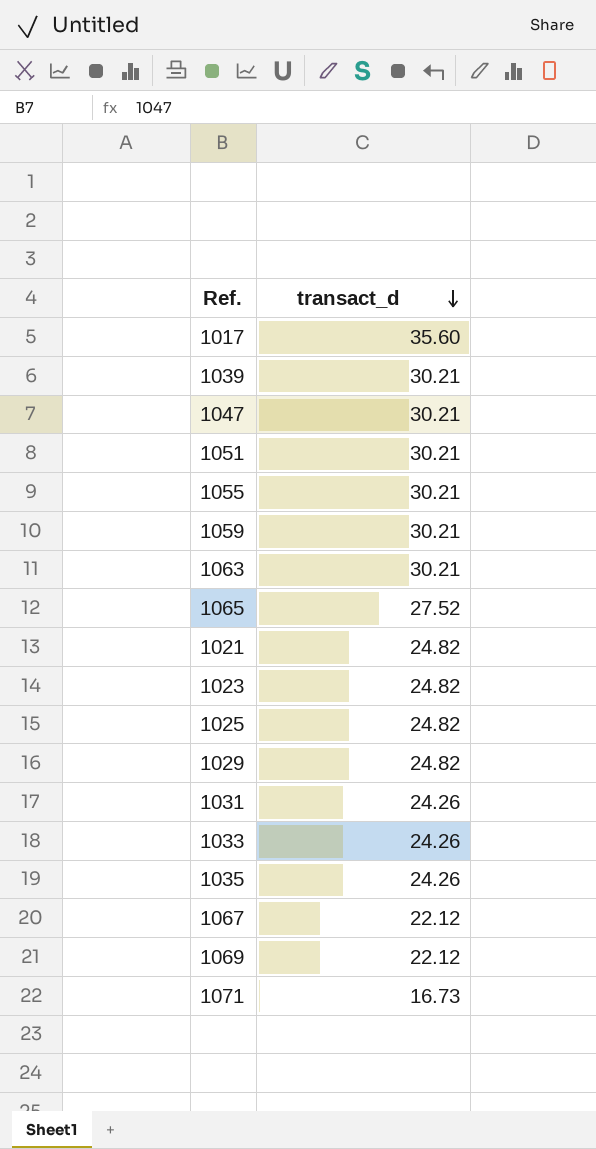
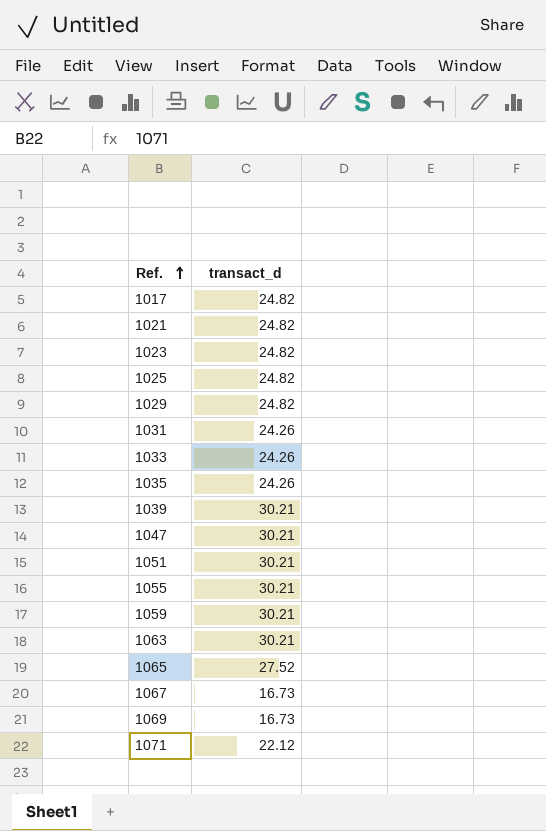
row order: transact_d descending -> Ref. ascending
1017 | transact_d: 35.60 -> 24.82
1067 | transact_d: 22.12 -> 16.73
1069 | transact_d: 22.12 -> 16.73
1071 | transact_d: 16.73 -> 22.12

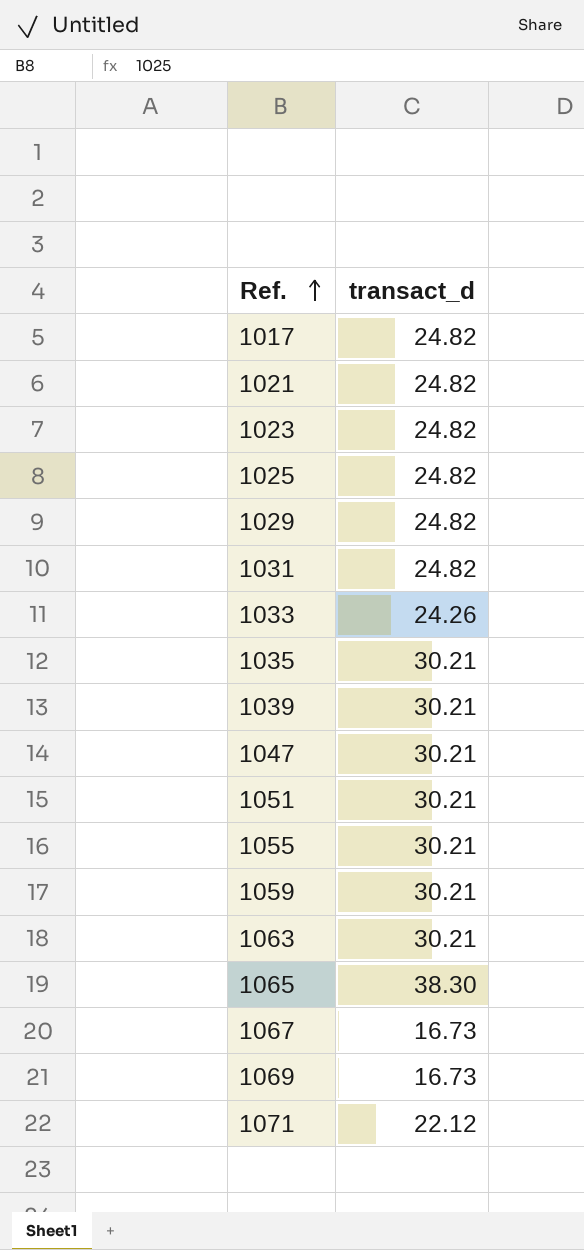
1031 | transact_d: 24.26 -> 24.82
1035 | transact_d: 24.26 -> 30.21
1065 | transact_d: 27.52 -> 38.30

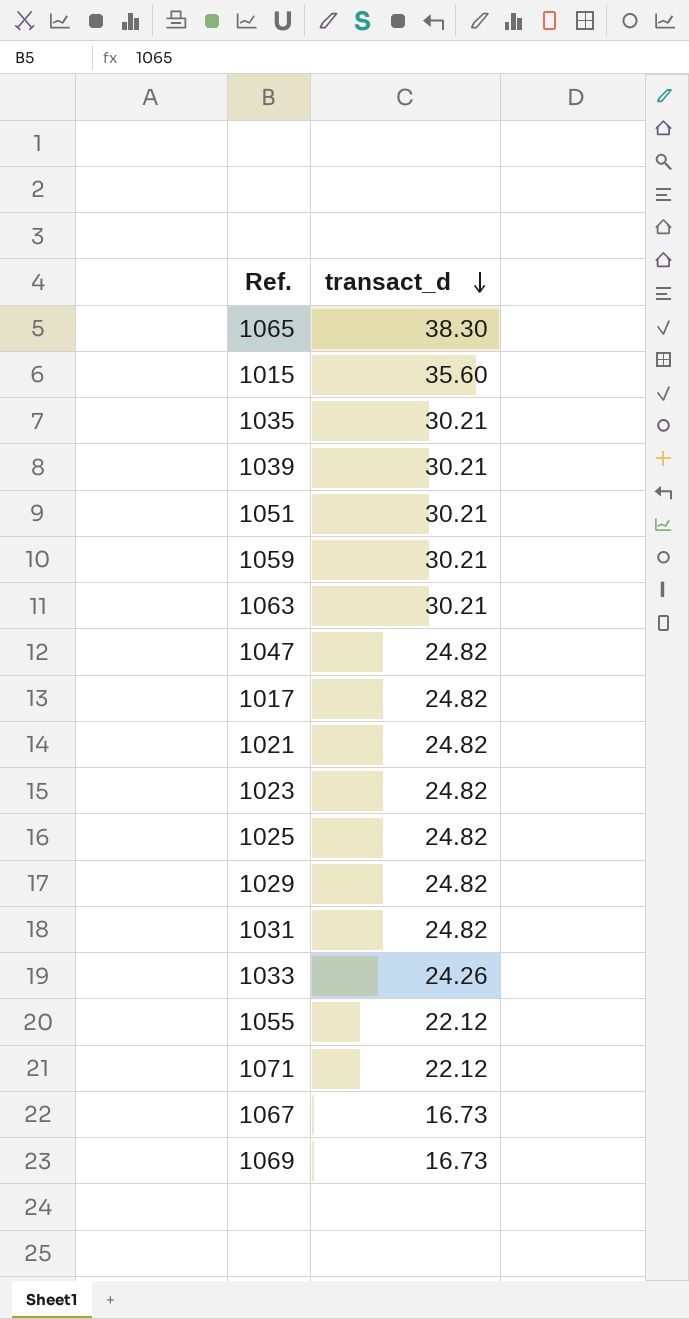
row order: Ref. ascending -> transact_d descending
row 1015: none -> 35.60
1047 | transact_d: 30.21 -> 24.82
1055 | transact_d: 30.21 -> 22.12

